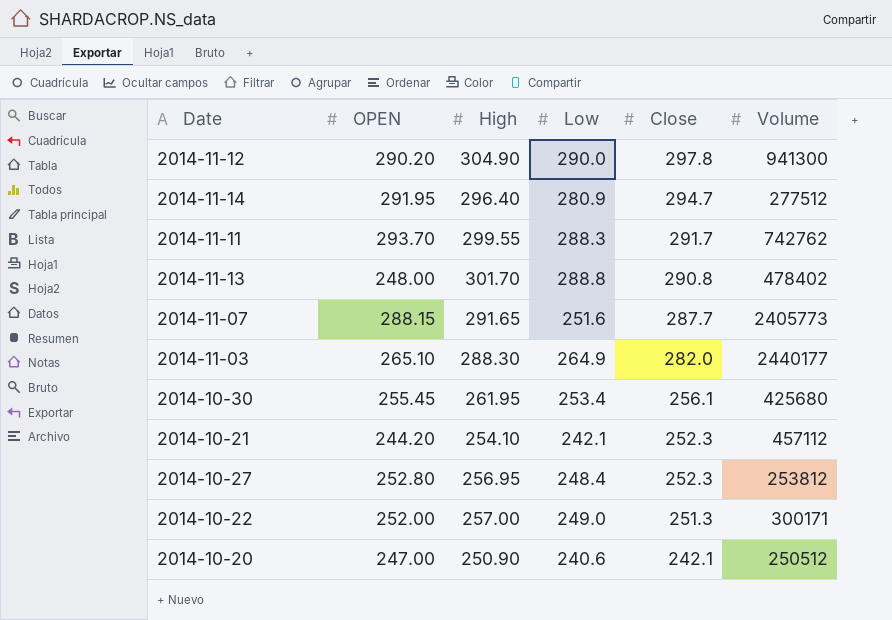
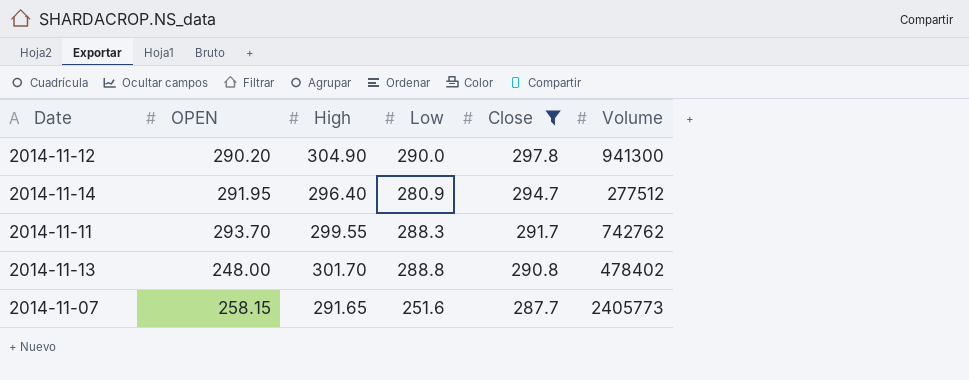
filter: none -> Close >= 287.7
2014-11-07 | OPEN: 288.15 -> 258.15

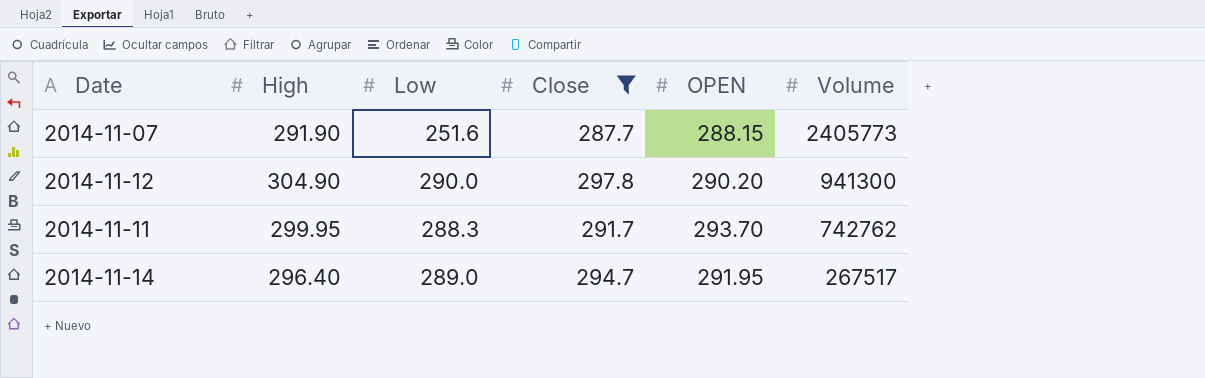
row order: Close descending -> Volume descending
column OPEN | position: 2 -> 5
row 2014-11-13: 248.00 | 301.70 | 288.8 | 290.8 | 478402 -> none
2014-11-07 | High: 291.65 -> 291.90
2014-11-07 | OPEN: 258.15 -> 288.15
2014-11-11 | High: 299.55 -> 299.95
2014-11-14 | Low: 280.9 -> 289.0
2014-11-14 | Volume: 277512 -> 267517

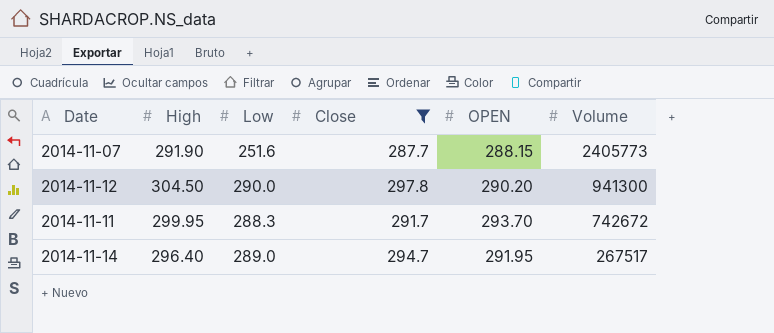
2014-11-12 | High: 304.90 -> 304.50
2014-11-11 | Volume: 742762 -> 742672

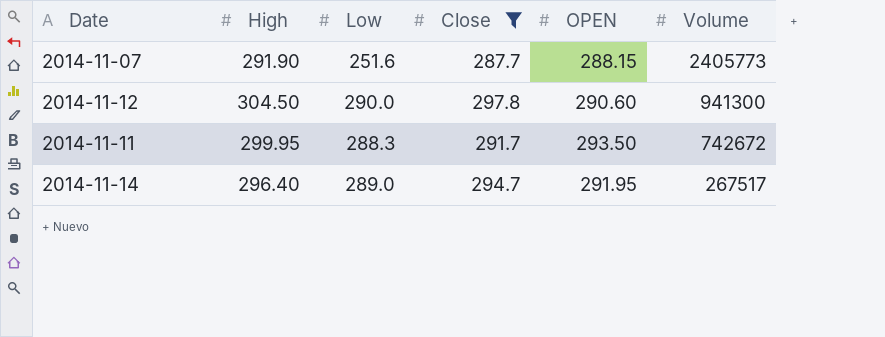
2014-11-12 | OPEN: 290.20 -> 290.60
2014-11-11 | OPEN: 293.70 -> 293.50

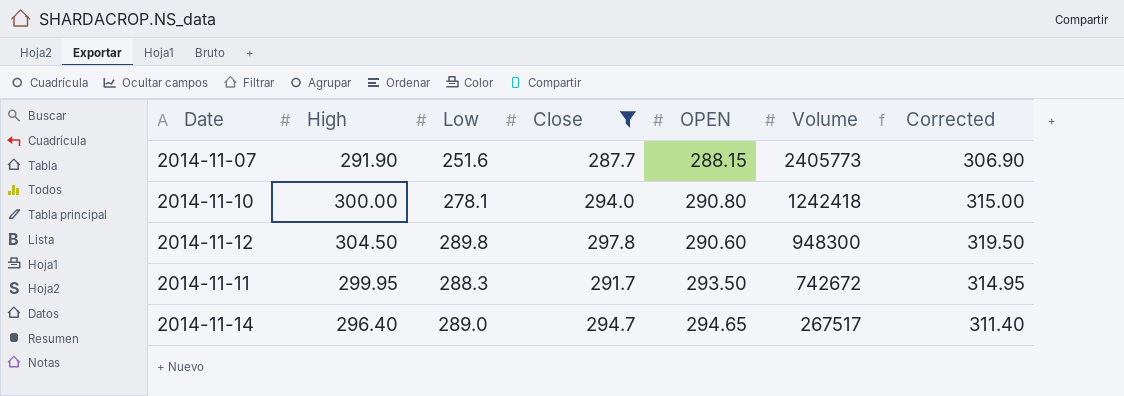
column Corrected | formula: none -> [High] + 15
row 2014-11-10: none -> 300.00 | 278.1 | 294.0 | 290.80 | 1242418 | 315.00
2014-11-12 | Low: 290.0 -> 289.8
2014-11-12 | Volume: 941300 -> 948300
2014-11-14 | OPEN: 291.95 -> 294.65

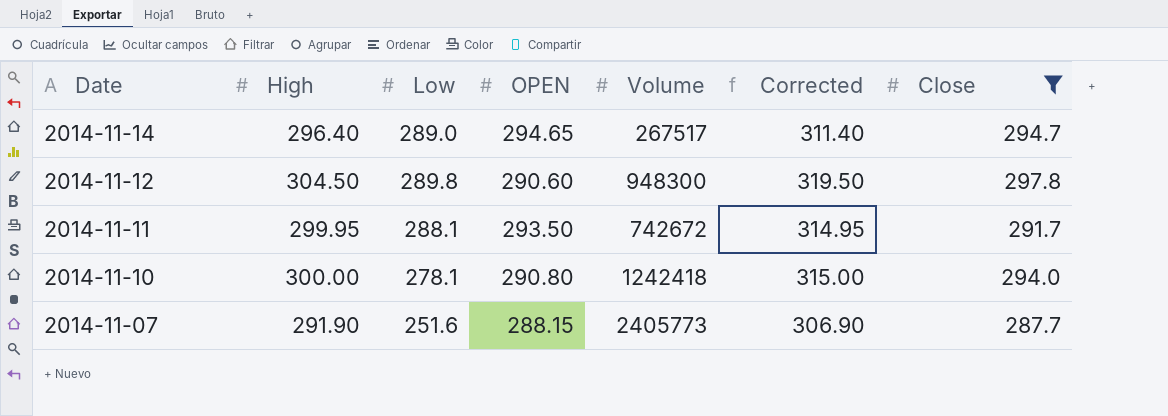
row order: Volume descending -> Date descending
column Close | position: 4 -> 7
2014-11-11 | Low: 288.3 -> 288.1

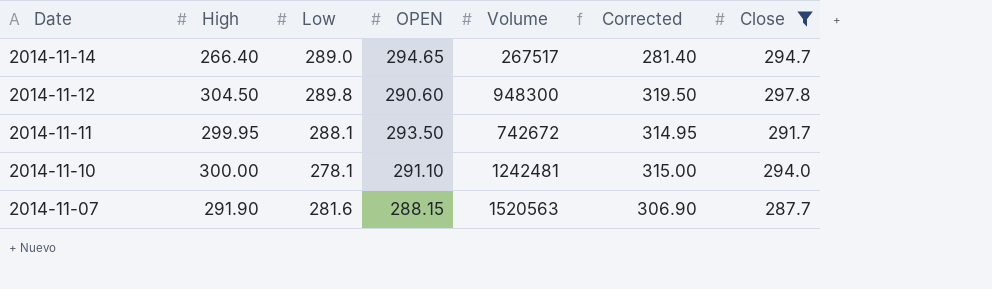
2014-11-14 | High: 296.40 -> 266.40
2014-11-14 | Corrected: 311.40 -> 281.40
2014-11-10 | OPEN: 290.80 -> 291.10
2014-11-10 | Volume: 1242418 -> 1242481
2014-11-07 | Low: 251.6 -> 281.6
2014-11-07 | Volume: 2405773 -> 1520563

